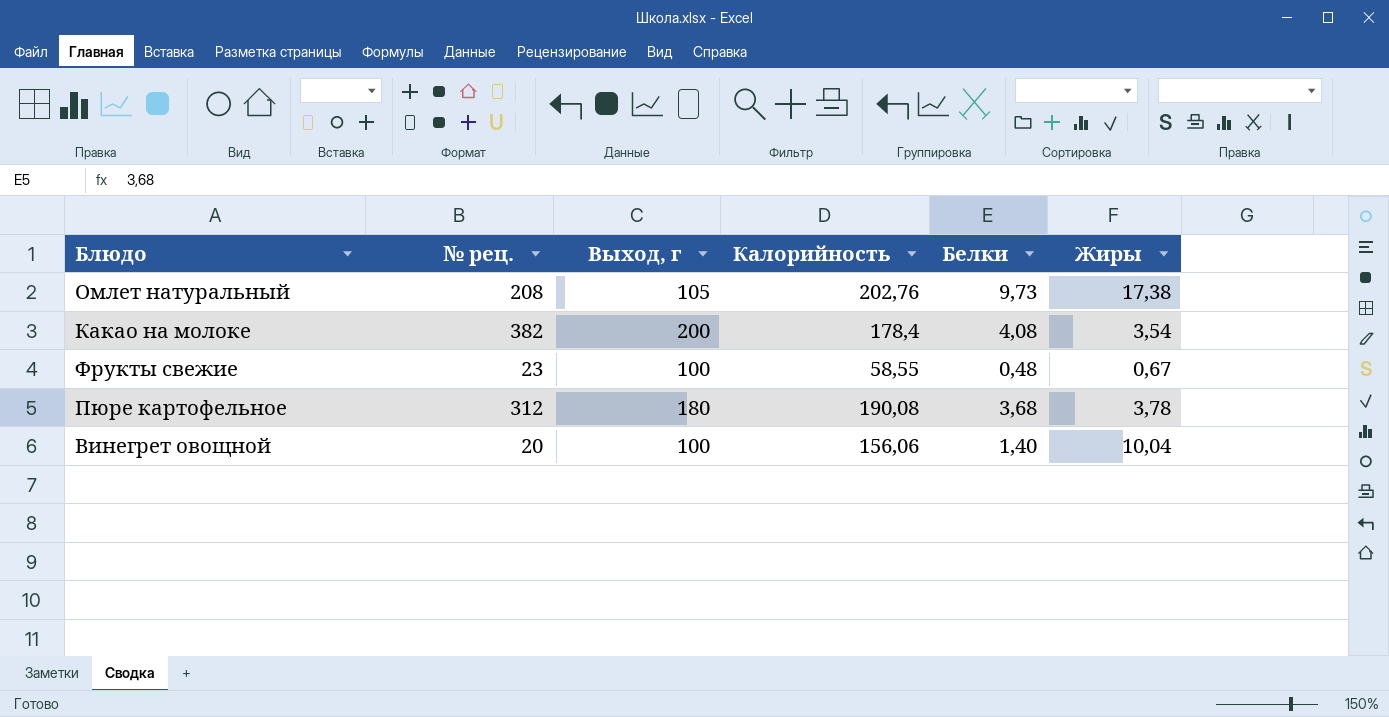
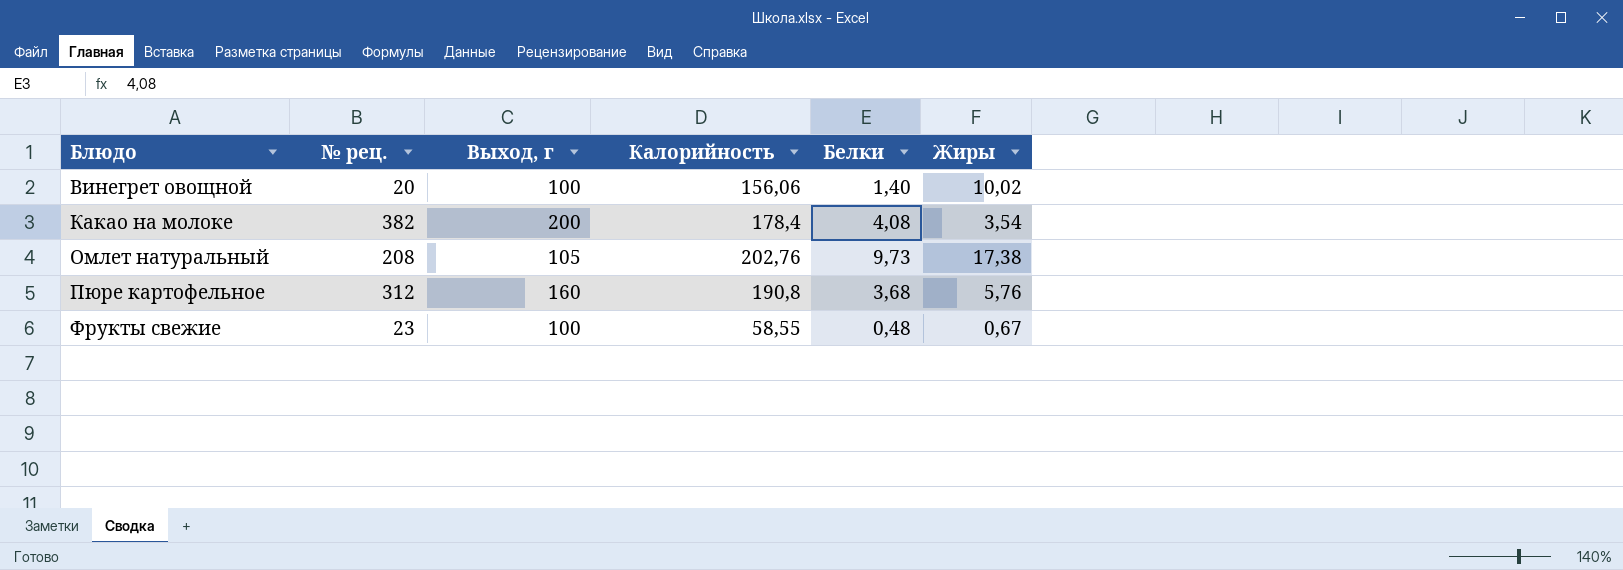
row order: none -> Блюдо ascending
Винегрет овощной | Жиры: 10,04 -> 10,02
Пюре картофельное | Выход, г: 180 -> 160
Пюре картофельное | Калорийность: 190,08 -> 190,8
Пюре картофельное | Жиры: 3,78 -> 5,76

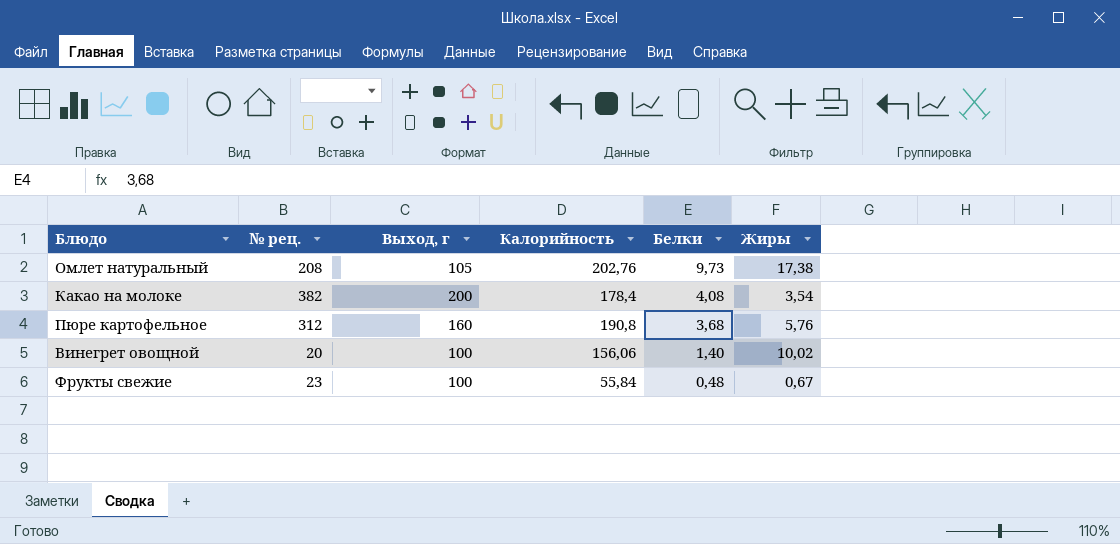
row order: Блюдо ascending -> Белки descending
Фрукты свежие | Калорийность: 58,55 -> 55,84

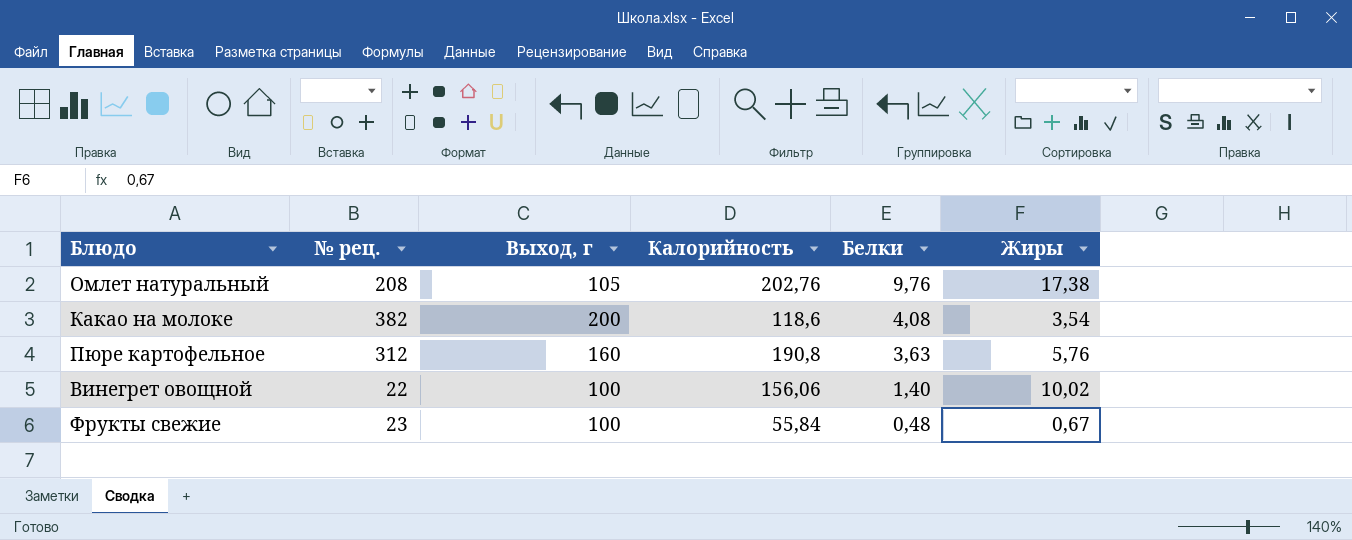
Омлет натуральный | Белки: 9,73 -> 9,76
Какао на молоке | Калорийность: 178,4 -> 118,6
Пюре картофельное | Белки: 3,68 -> 3,63
Винегрет овощной | № рец.: 20 -> 22

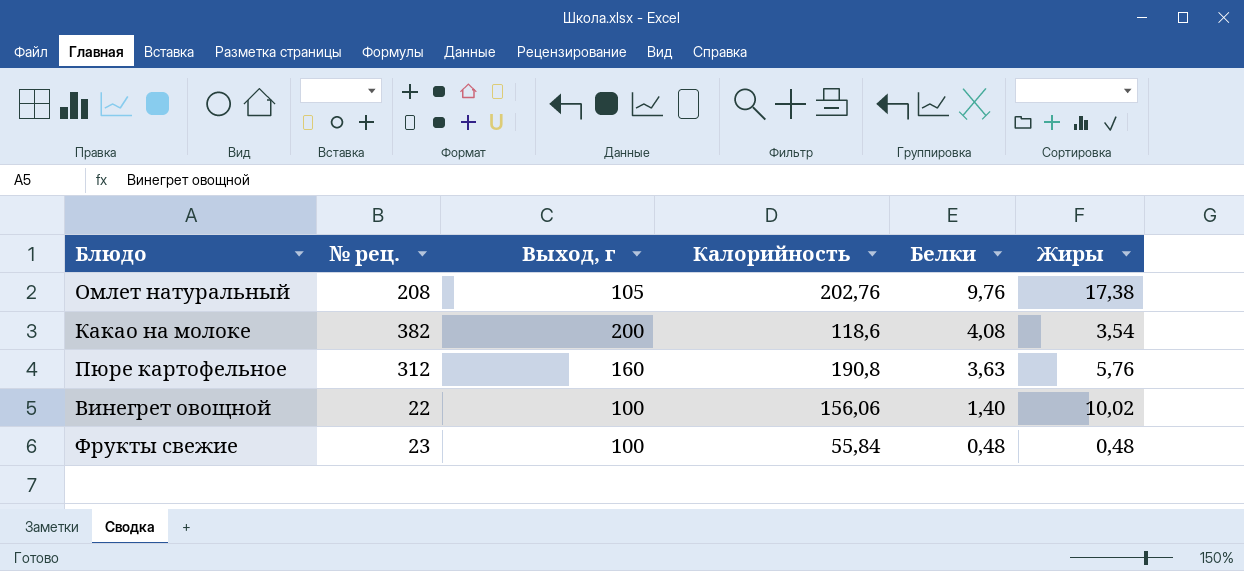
Фрукты свежие | Жиры: 0,67 -> 0,48

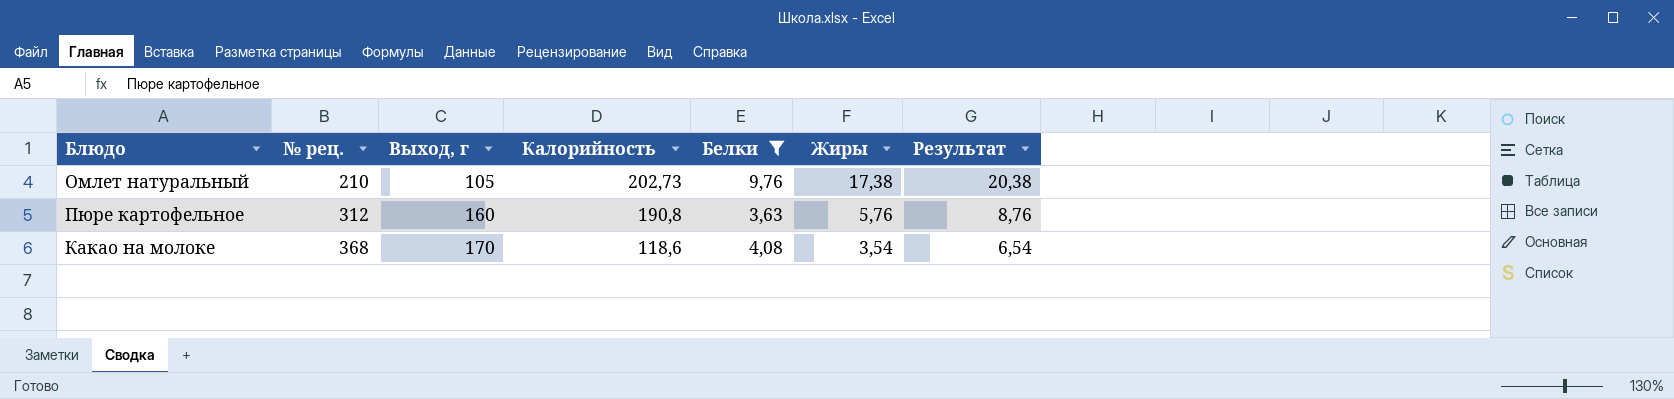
filter: none -> Белки >= 3,63
row order: Белки descending -> № рец. ascending
column Результат | formula: none -> [Жиры] + 3
Омлет натуральный | № рец.: 208 -> 210
Омлет натуральный | Калорийность: 202,76 -> 202,73
Какао на молоке | № рец.: 382 -> 368
Какао на молоке | Выход, г: 200 -> 170

